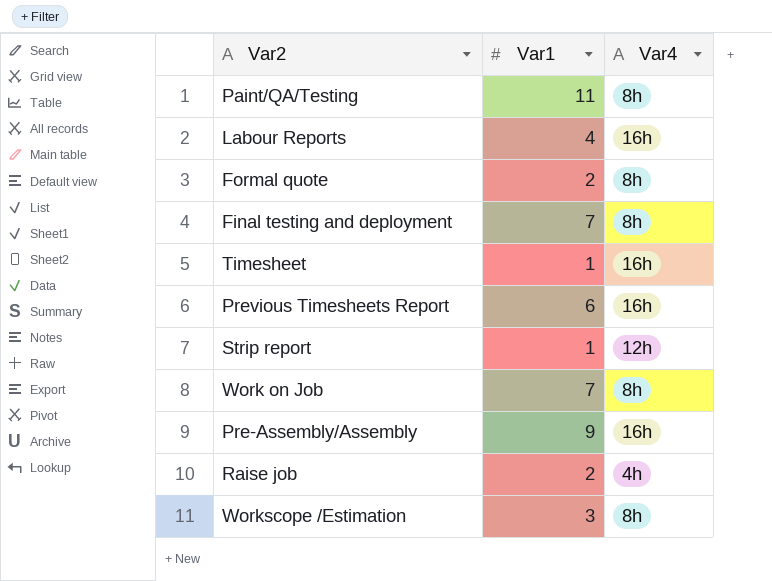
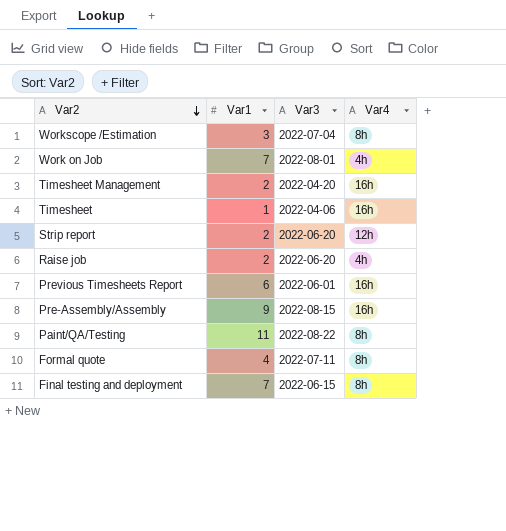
row order: none -> Var2 descending
column Var3 | position: none -> 3
row Labour Reports: 4 | 16h -> none
Work on Job | Var4: 8h -> 4h
row Timesheet Management: none -> 2 | 2022-04-20 | 16h
Strip report | Var1: 1 -> 2
Formal quote | Var1: 2 -> 4

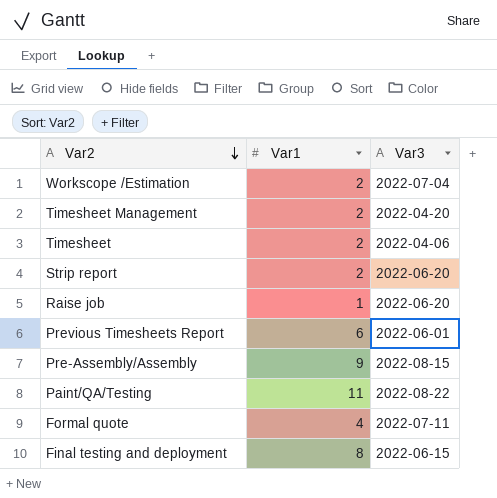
column Var4 | position: 4 -> none
row Work on Job: 7 | 2022-08-01 | 4h -> none
Workscope /Estimation | Var1: 3 -> 2
Timesheet | Var1: 1 -> 2
Raise job | Var1: 2 -> 1
Final testing and deployment | Var1: 7 -> 8

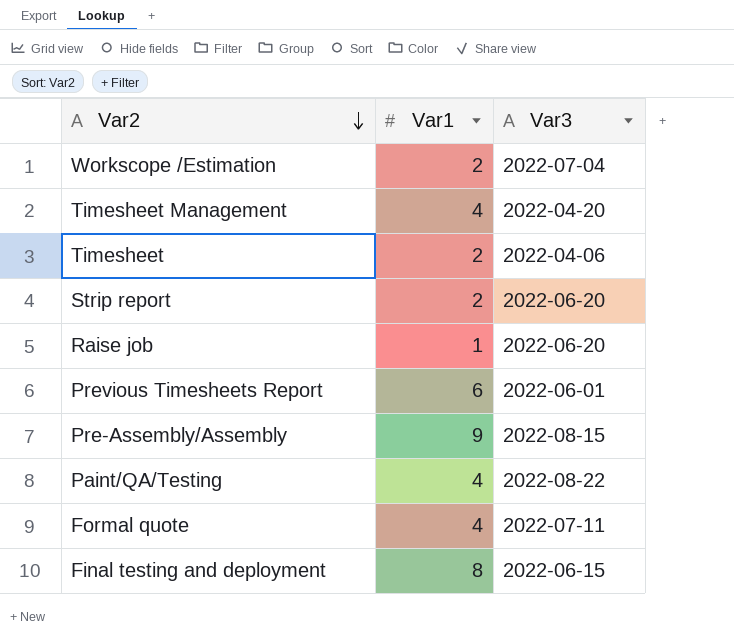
Timesheet Management | Var1: 2 -> 4
Paint/QA/Testing | Var1: 11 -> 4

